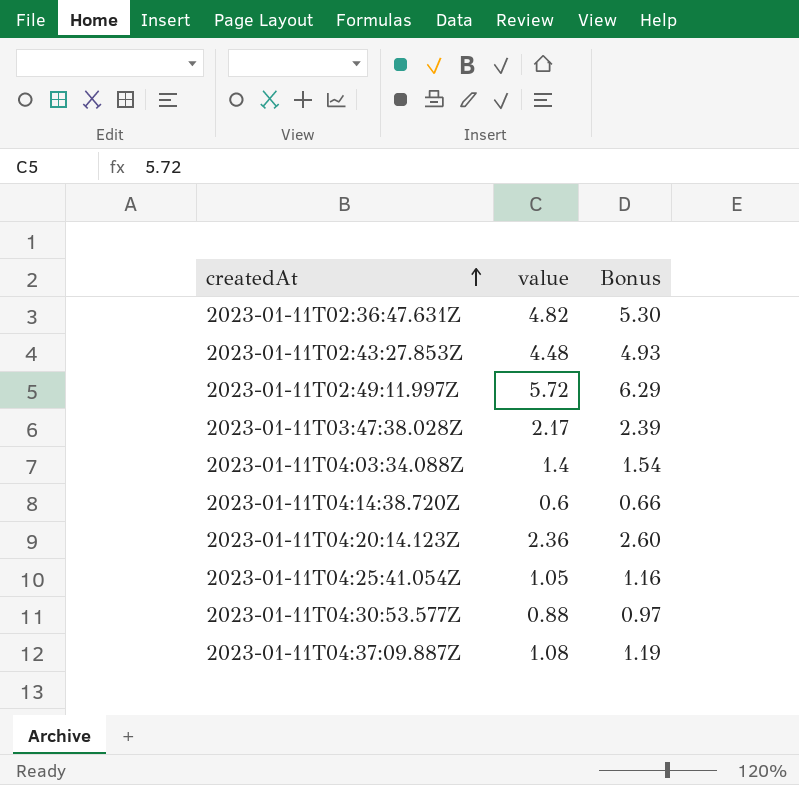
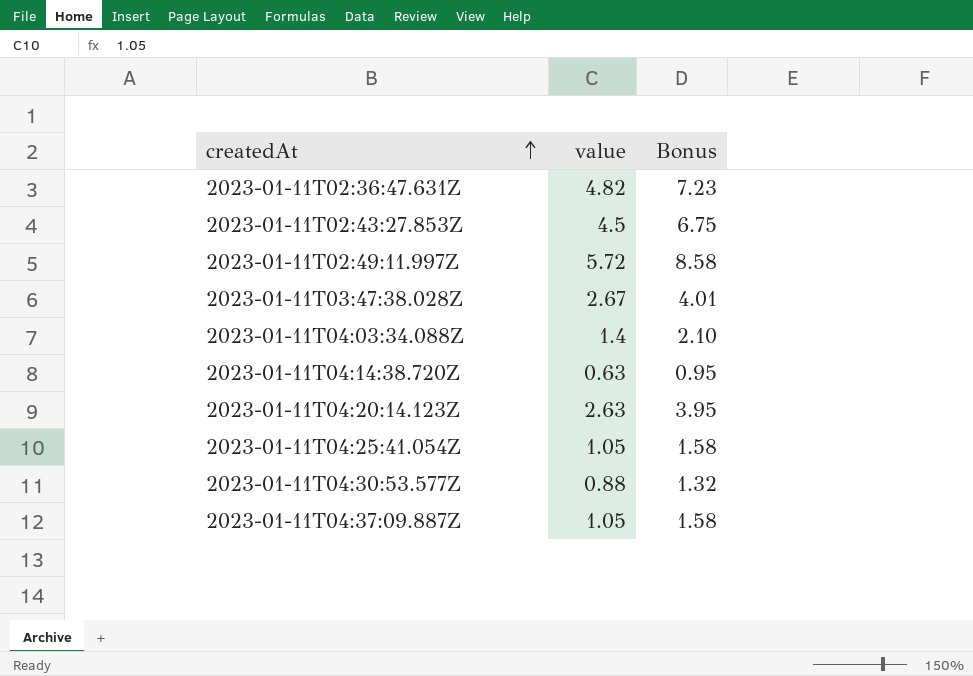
column Bonus | formula: [value] * 1.1 -> [value] * 1.5
2023-01-11T02:43:27.853Z | value: 4.48 -> 4.5
2023-01-11T03:47:38.028Z | value: 2.17 -> 2.67
2023-01-11T04:14:38.720Z | value: 0.6 -> 0.63
2023-01-11T04:20:14.123Z | value: 2.36 -> 2.63
2023-01-11T04:37:09.887Z | value: 1.08 -> 1.05

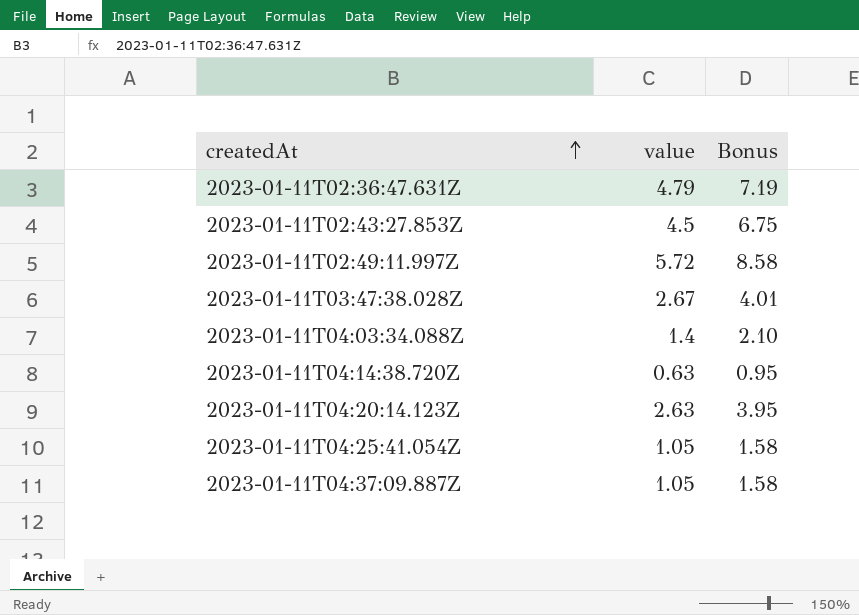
row 2023-01-11T04:30:53.577Z: 0.88 | 1.32 -> none
2023-01-11T02:36:47.631Z | value: 4.82 -> 4.79
2023-01-11T02:36:47.631Z | Bonus: 7.23 -> 7.19

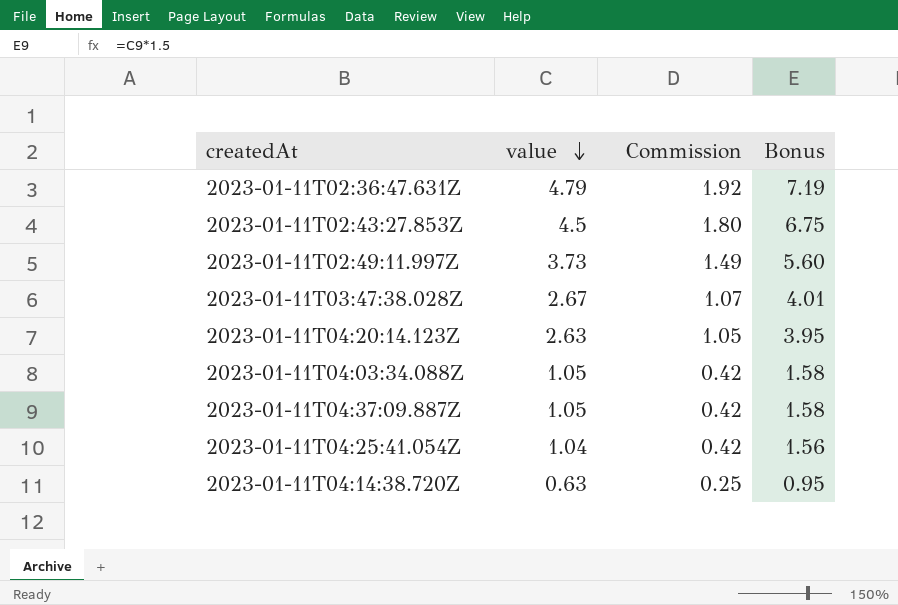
row order: createdAt ascending -> value descending
column Commission | formula: none -> [value] * 0.4
2023-01-11T02:49:11.997Z | value: 5.72 -> 3.73
2023-01-11T02:49:11.997Z | Bonus: 8.58 -> 5.60
2023-01-11T04:03:34.088Z | value: 1.4 -> 1.05
2023-01-11T04:03:34.088Z | Bonus: 2.10 -> 1.58
2023-01-11T04:25:41.054Z | value: 1.05 -> 1.04
2023-01-11T04:25:41.054Z | Bonus: 1.58 -> 1.56

